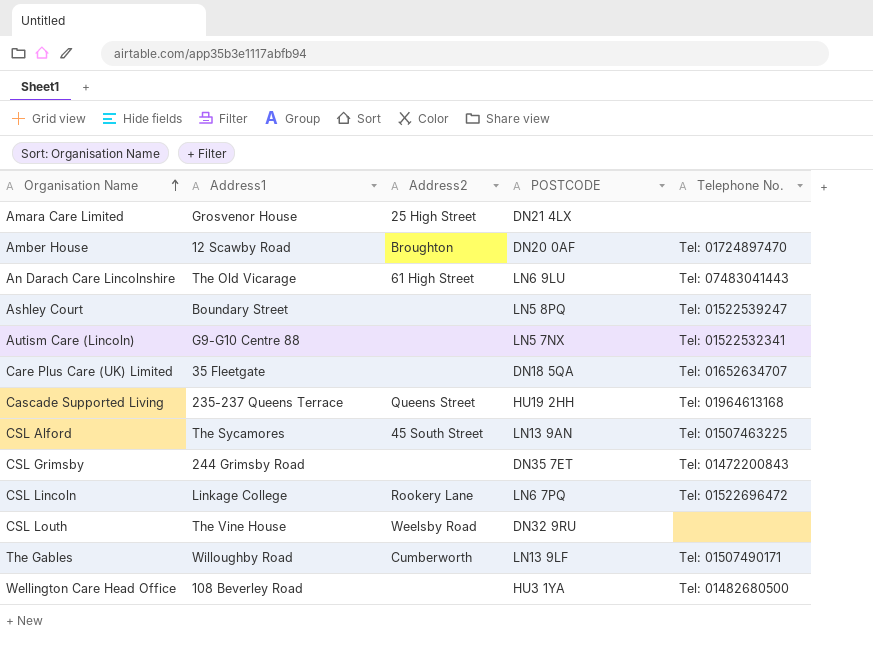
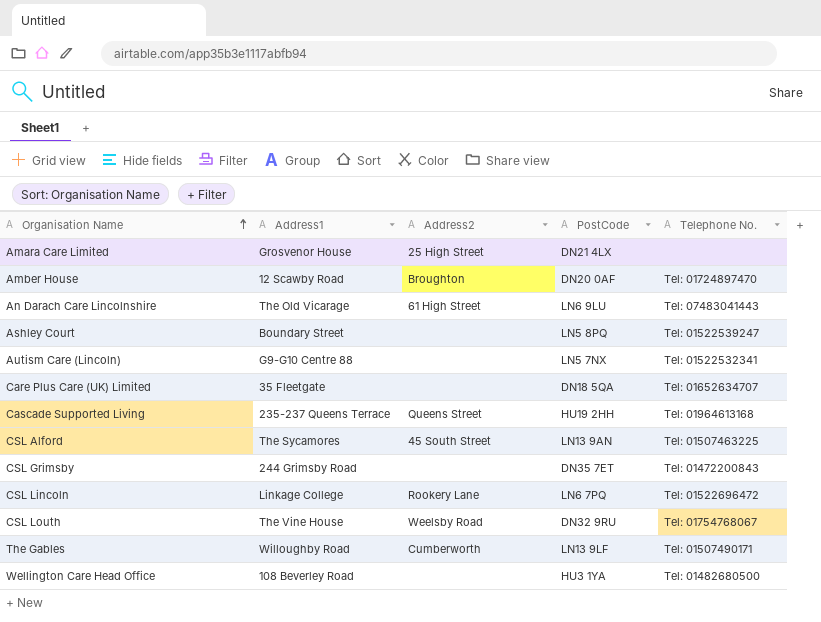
column name: POSTCODE -> PostCode
CSL Louth | Telephone No.: none -> Tel: 01754768067

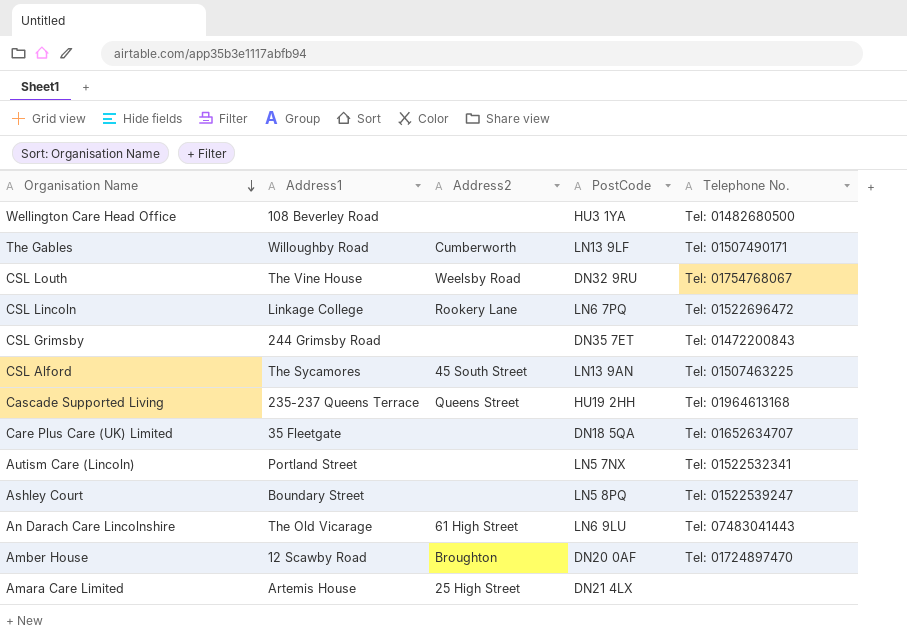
row order: Organisation Name ascending -> Organisation Name descending
Autism Care (Lincoln) | Address1: G9-G10 Centre 88 -> Portland Street
Amara Care Limited | Address1: Grosvenor House -> Artemis House

